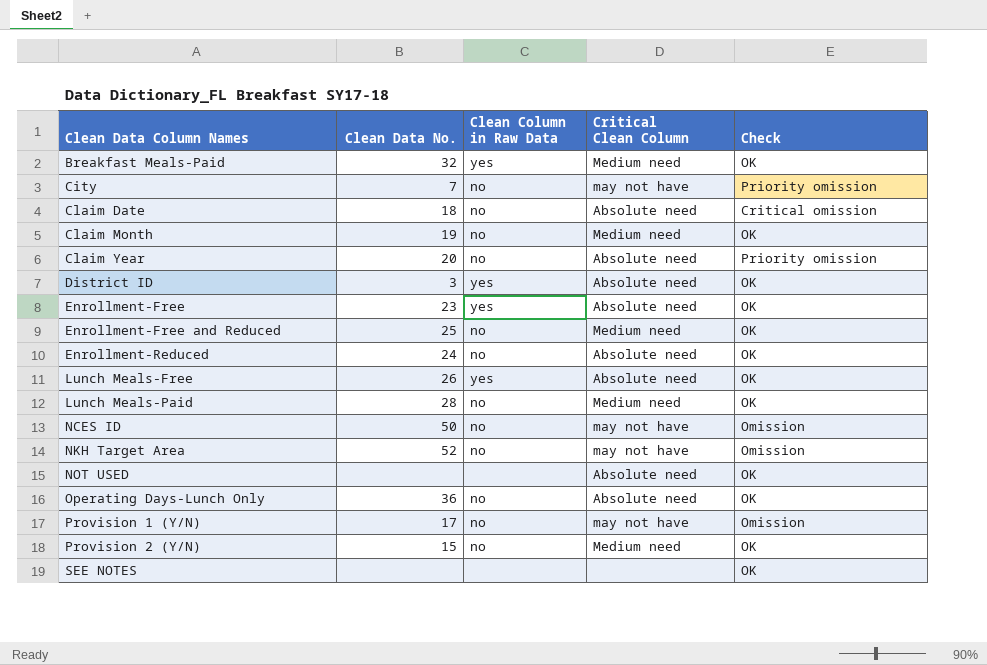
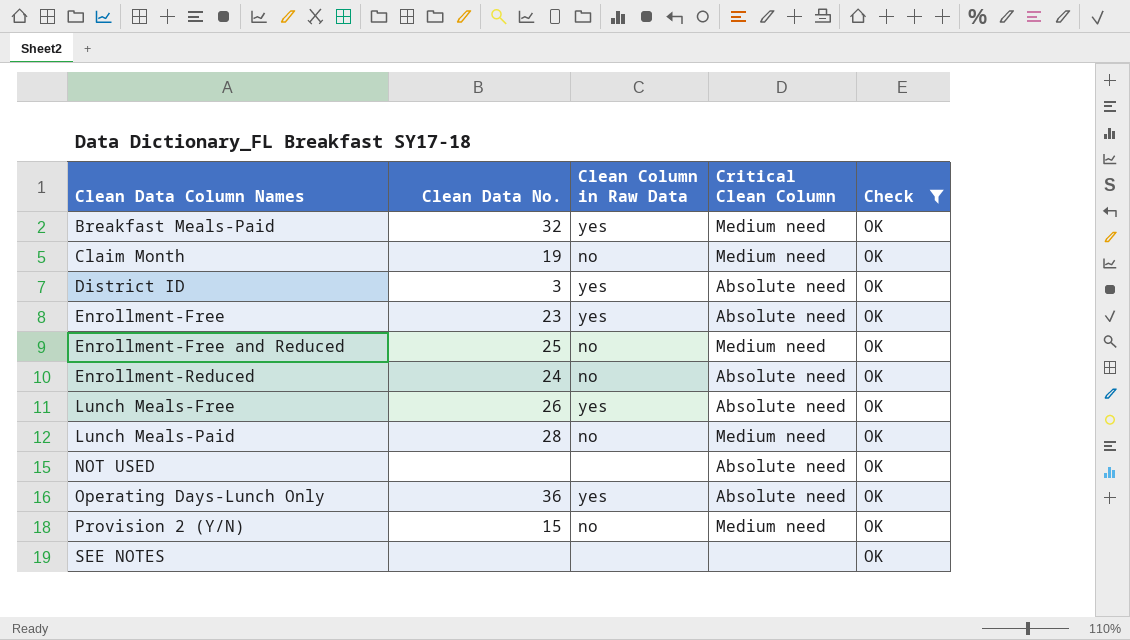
filter: none -> Check = OK
Operating Days-Lunch Only | Clean Column in Raw Data: no -> yes

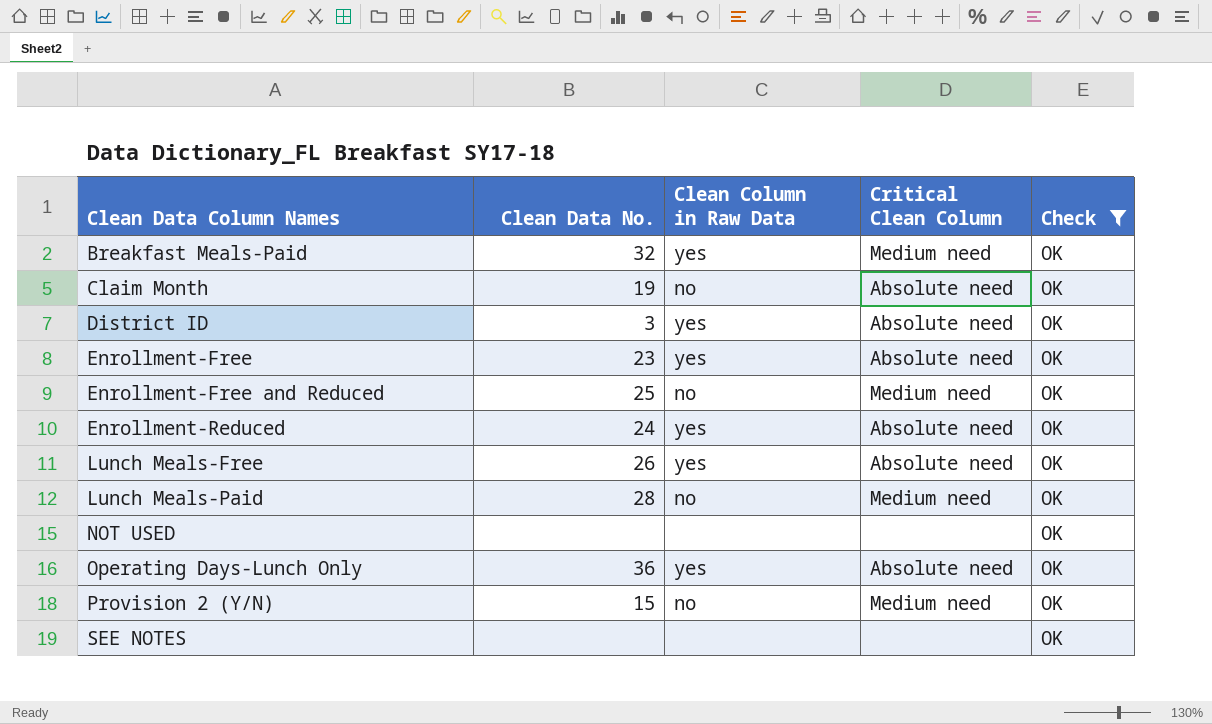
Claim Month | Critical Clean Column: Medium need -> Absolute need
Enrollment-Reduced | Clean Column in Raw Data: no -> yes
NOT USED | Critical Clean Column: Absolute need -> none

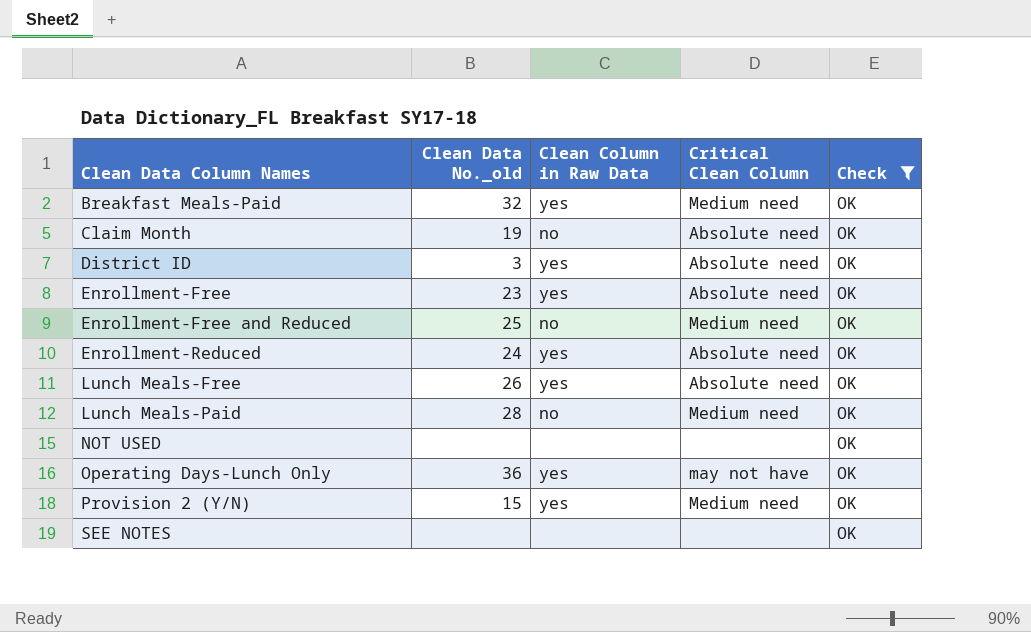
column name: Clean Data No. -> Clean Data No._old
Operating Days-Lunch Only | Critical Clean Column: Absolute need -> may not have
Provision 2 (Y/N) | Clean Column in Raw Data: no -> yes

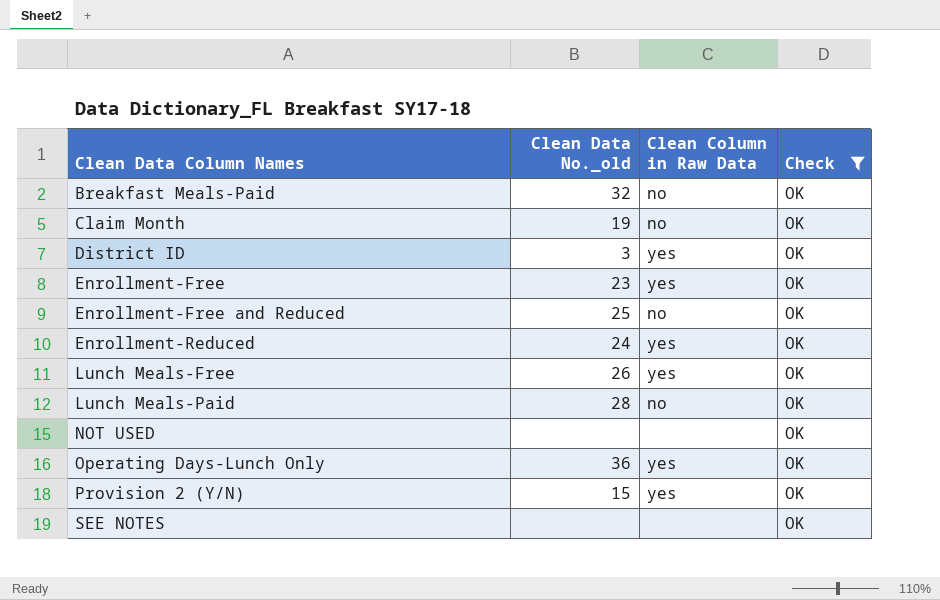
column Critical Clean Column | position: 4 -> none
Breakfast Meals-Paid | Clean Column in Raw Data: yes -> no

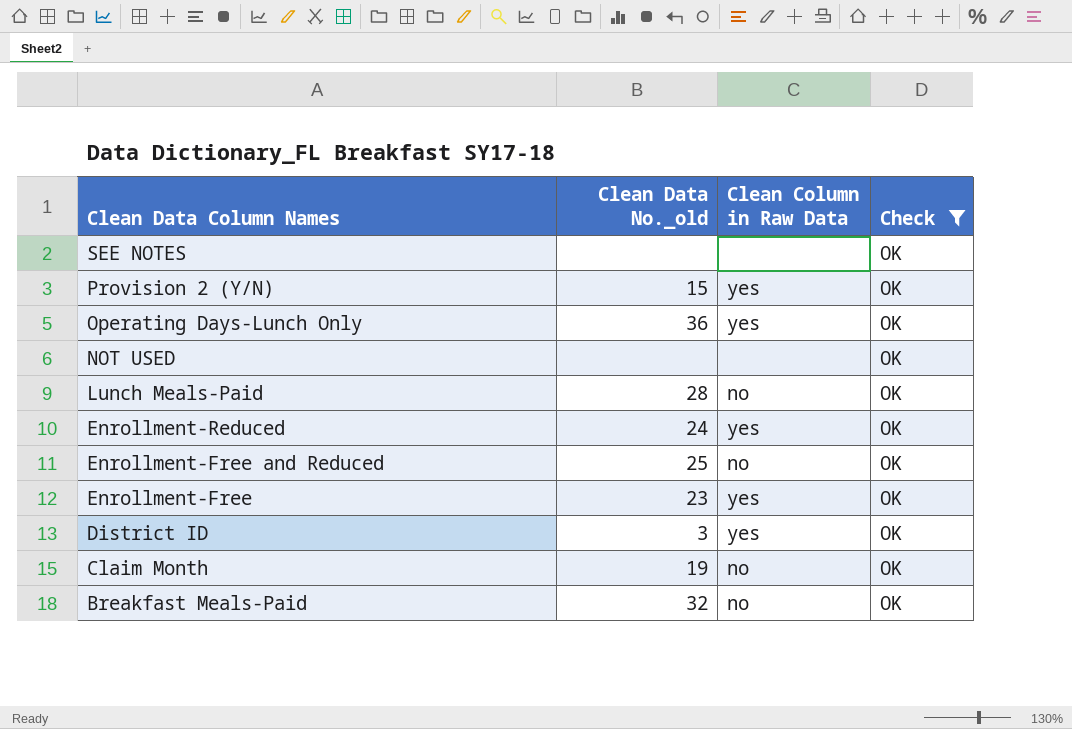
row order: Clean Data Column Names ascending -> Clean Data Column Names descending
row Lunch Meals-Free: 26 | yes | OK -> none

